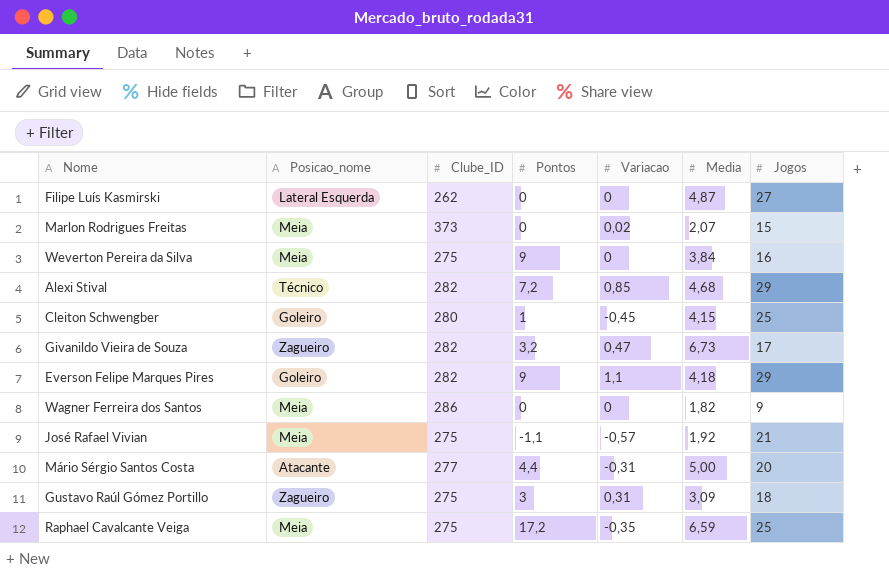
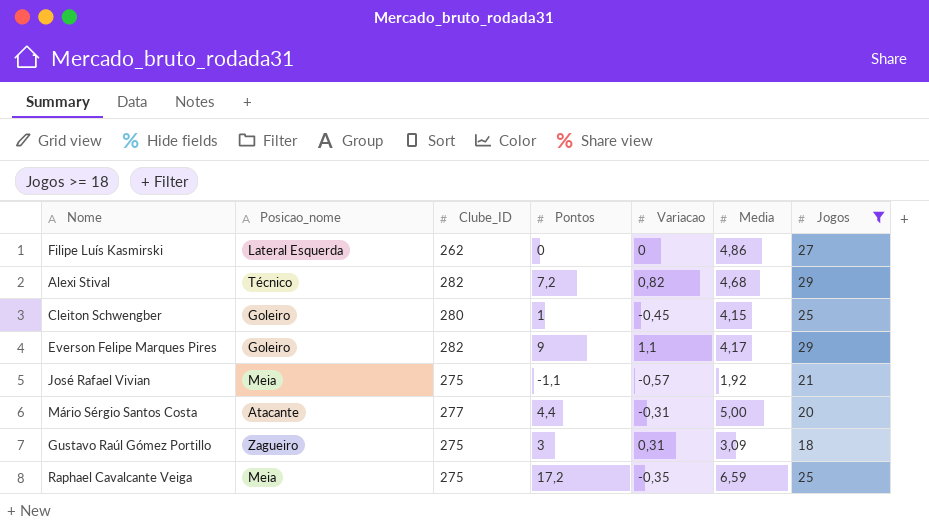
filter: none -> Jogos >= 18
Filipe Luís Kasmirski | Media: 4,87 -> 4,86
Alexi Stival | Variacao: 0,85 -> 0,82
Everson Felipe Marques Pires | Media: 4,18 -> 4,17

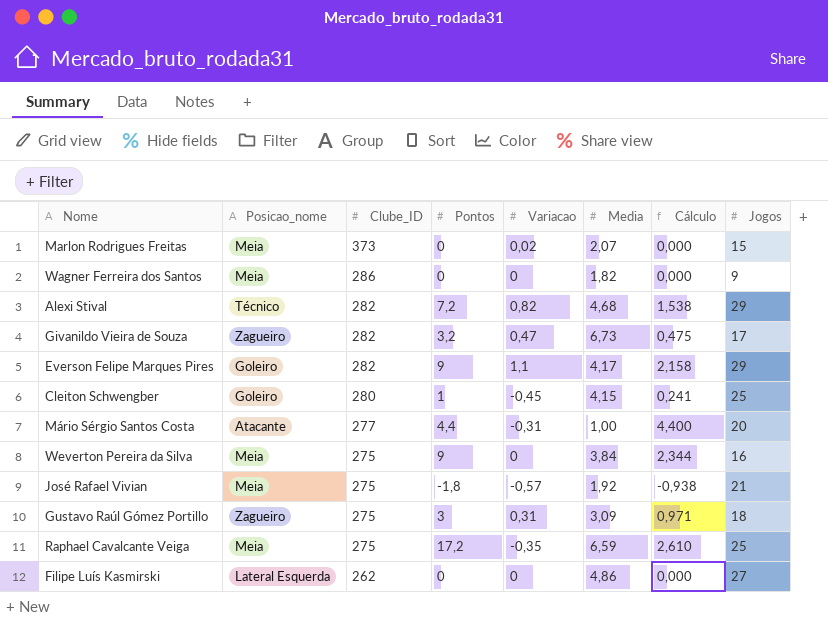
filter: Jogos >= 18 -> none
row order: none -> Clube_ID descending
column Cálculo | formula: none -> [Pontos] / [Media]
Mário Sérgio Santos Costa | Media: 5,00 -> 1,00
José Rafael Vivian | Pontos: -1,1 -> -1,8

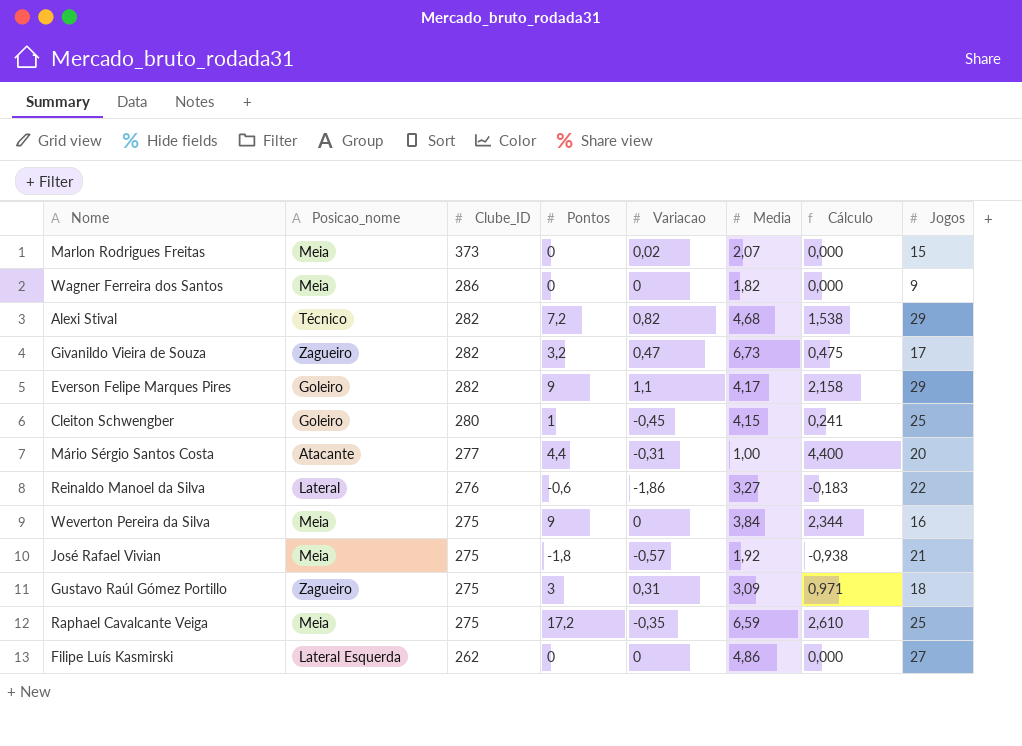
row Reinaldo Manoel da Silva: none -> Lateral | 276 | -0,6 | -1,86 | 3,27 | -0,183 | 22

